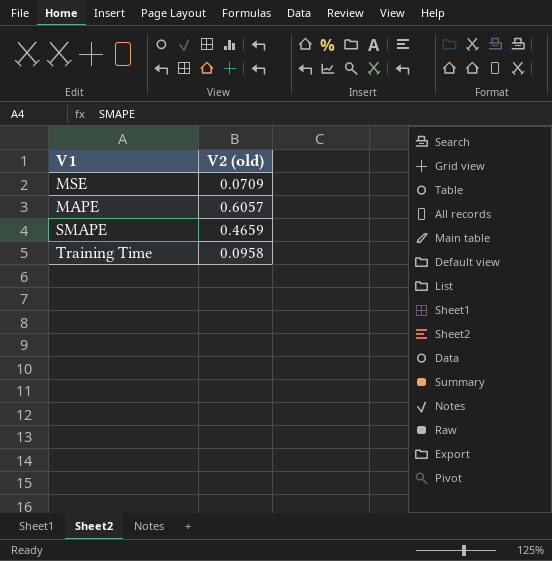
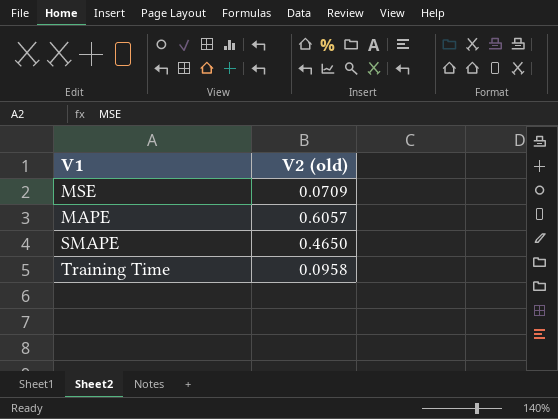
SMAPE | V2 (old): 0.4659 -> 0.4650

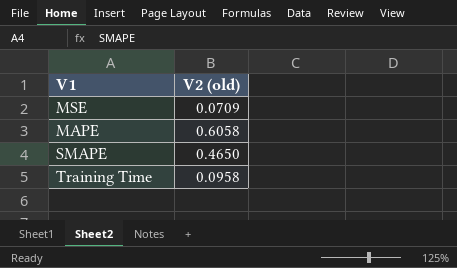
MAPE | V2 (old): 0.6057 -> 0.6058

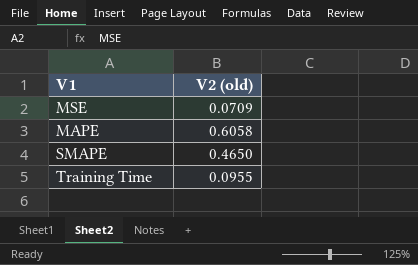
Training Time | V2 (old): 0.0958 -> 0.0955

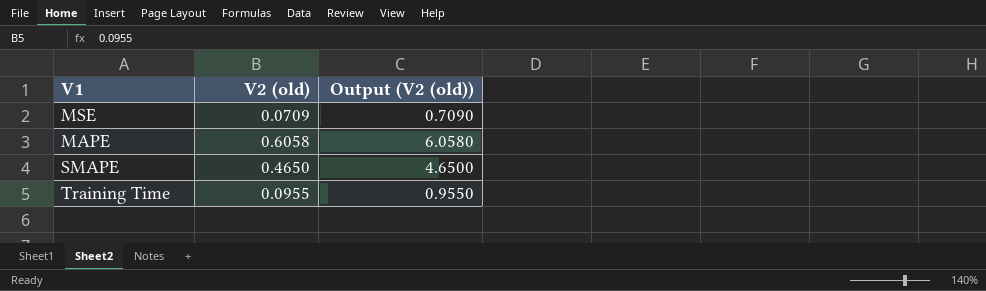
column Output (V2 (old)) | formula: none -> [V2 (old)] * 10

